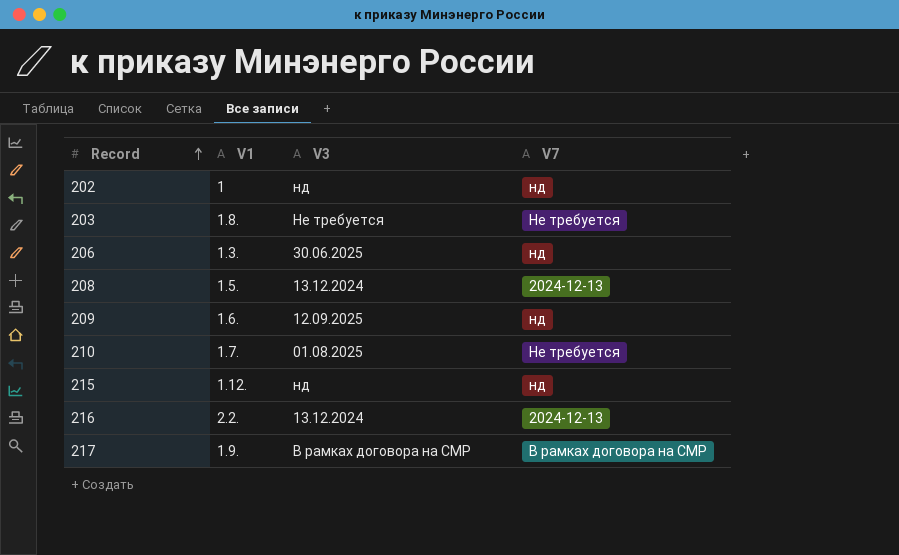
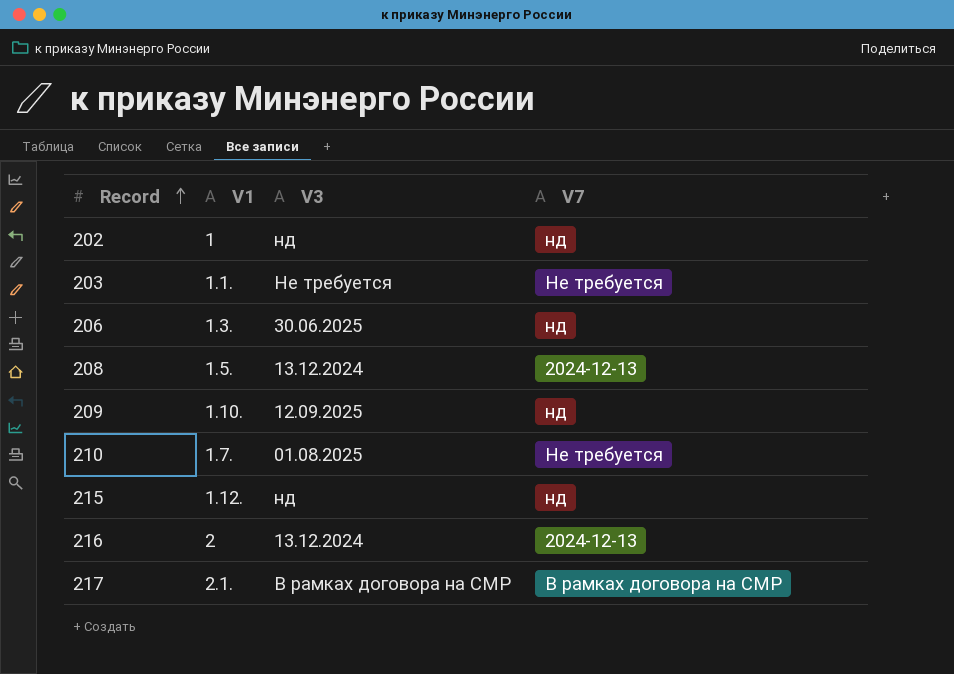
203 | V1: 1.8. -> 1.1.
209 | V1: 1.6. -> 1.10.
216 | V1: 2.2. -> 2
217 | V1: 1.9. -> 2.1.

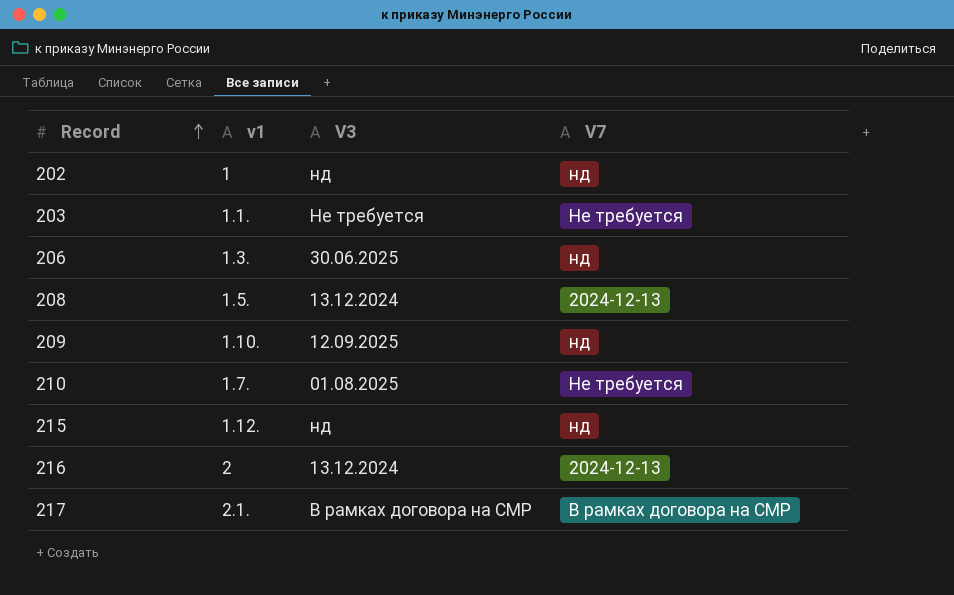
column name: V1 -> v1

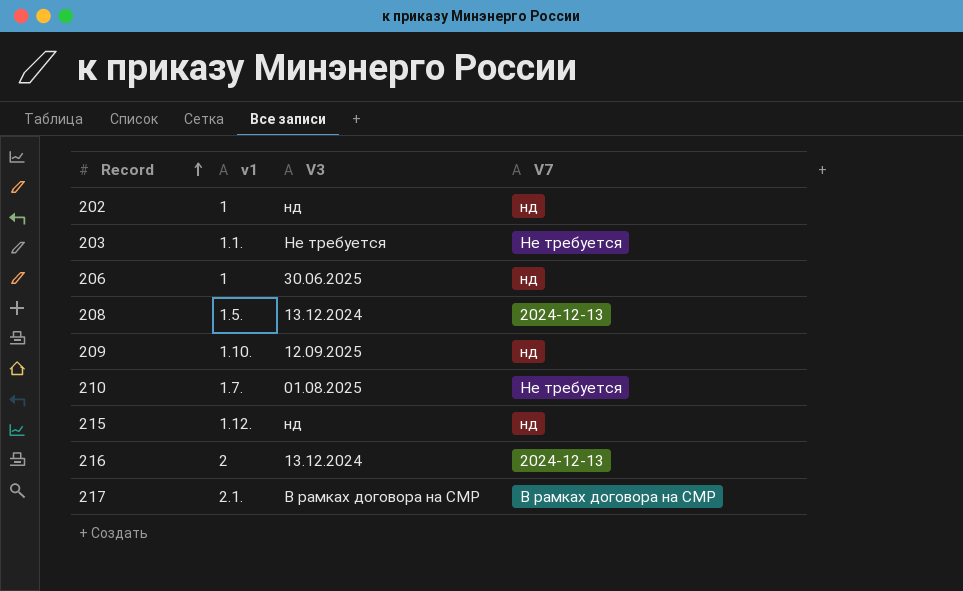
206 | v1: 1.3. -> 1

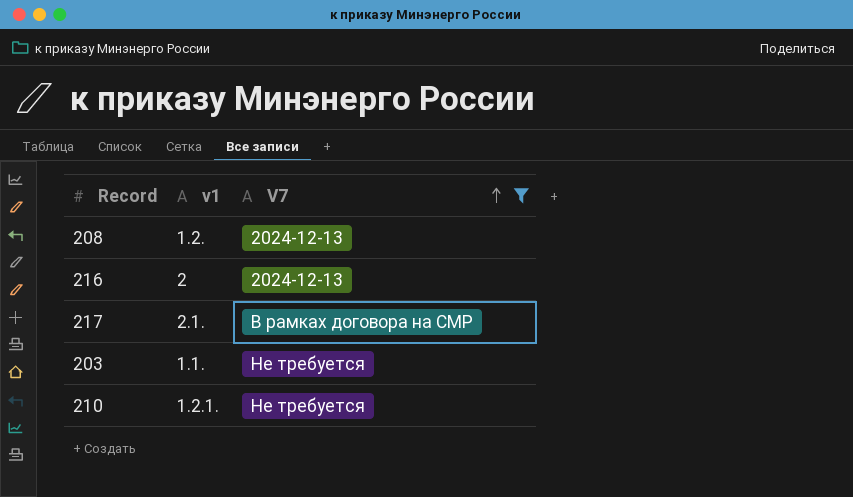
filter: none -> V7 != нд
row order: Record ascending -> V7 ascending
column V3 | position: 3 -> none
208 | v1: 1.5. -> 1.2.
210 | v1: 1.7. -> 1.2.1.

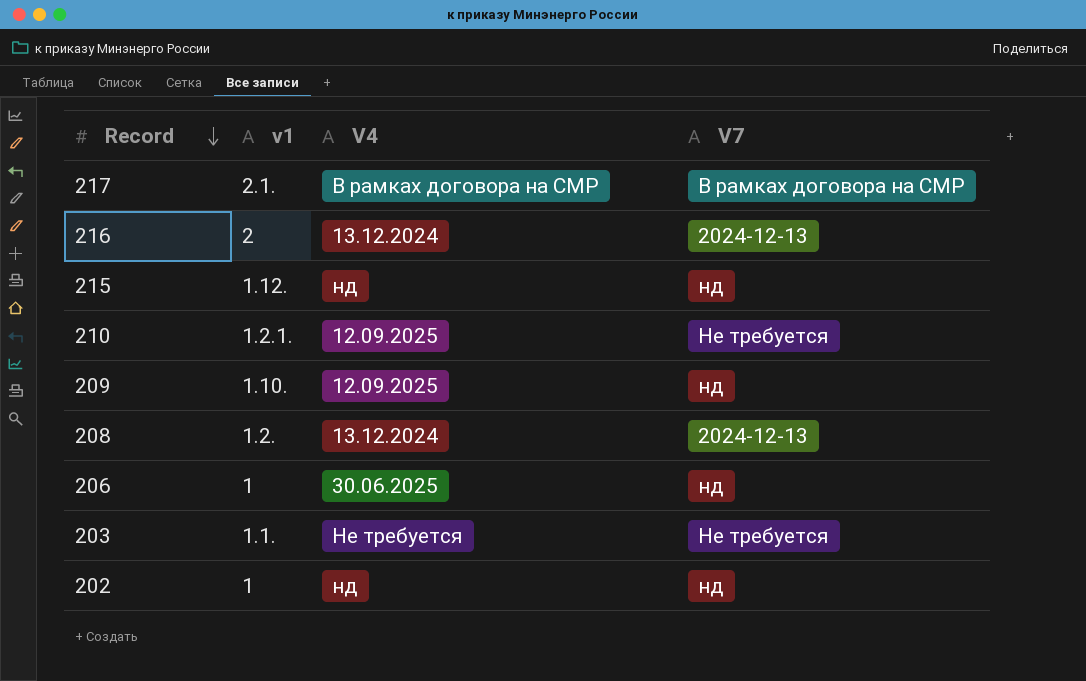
filter: V7 != нд -> none
row order: V7 ascending -> Record descending
column V4 | position: none -> 3

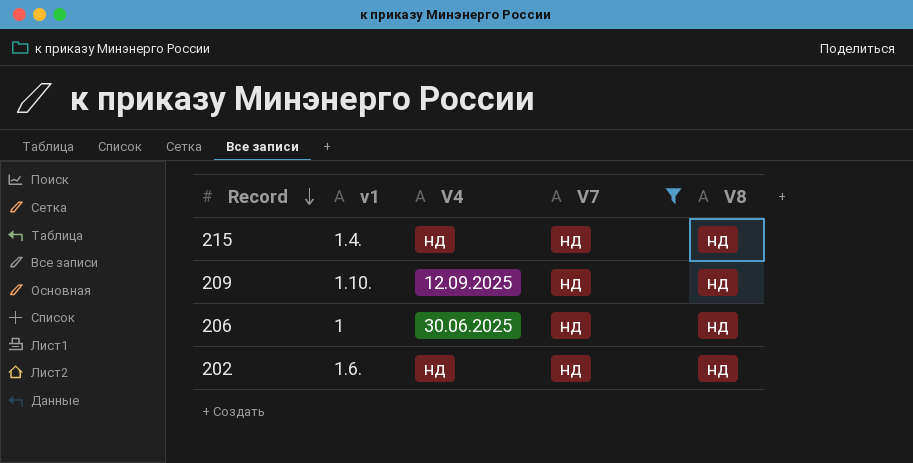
filter: none -> V7 = нд
column V8 | position: none -> 5
215 | v1: 1.12. -> 1.4.
202 | v1: 1 -> 1.6.

